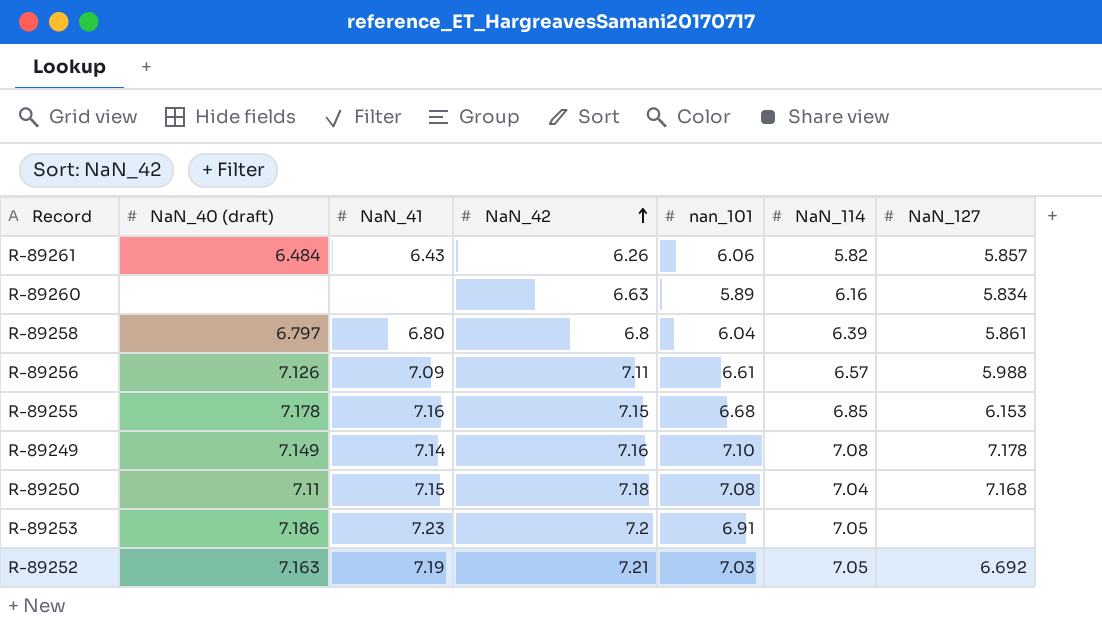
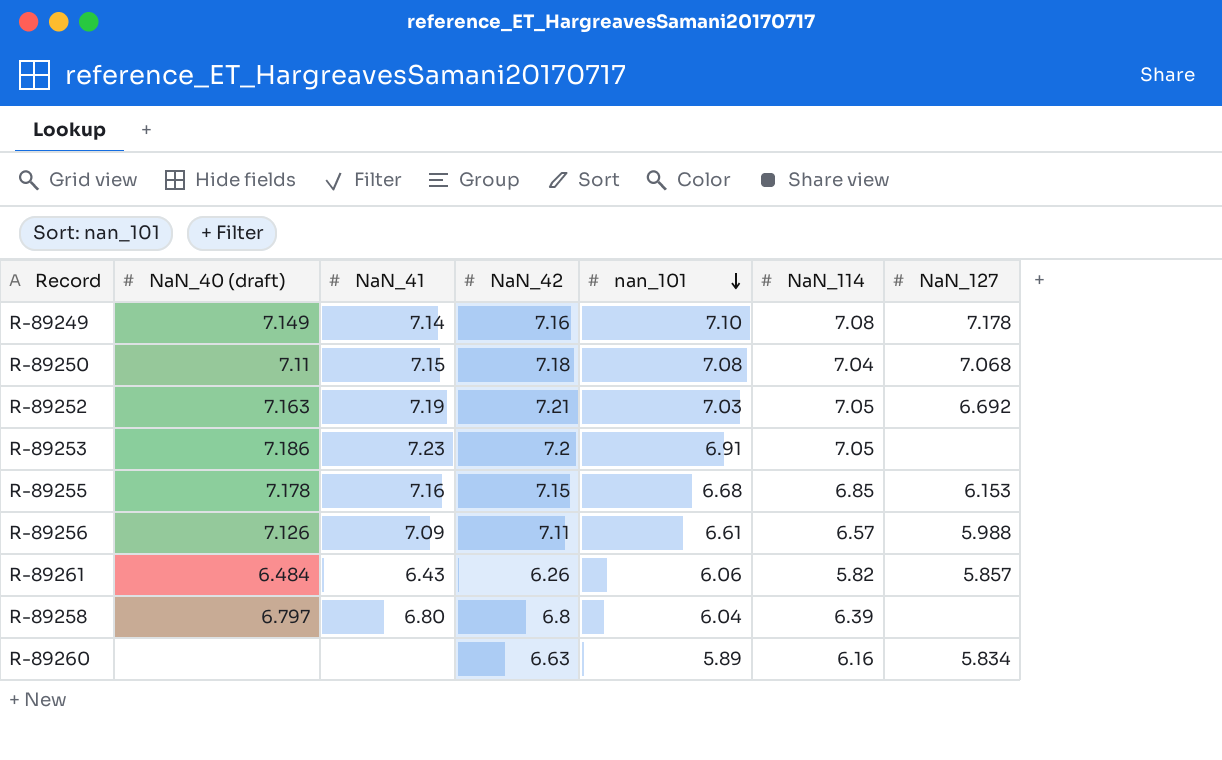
row order: NaN_42 ascending -> nan_101 descending
R-89250 | NaN_127: 7.168 -> 7.068
R-89258 | NaN_127: 5.861 -> none

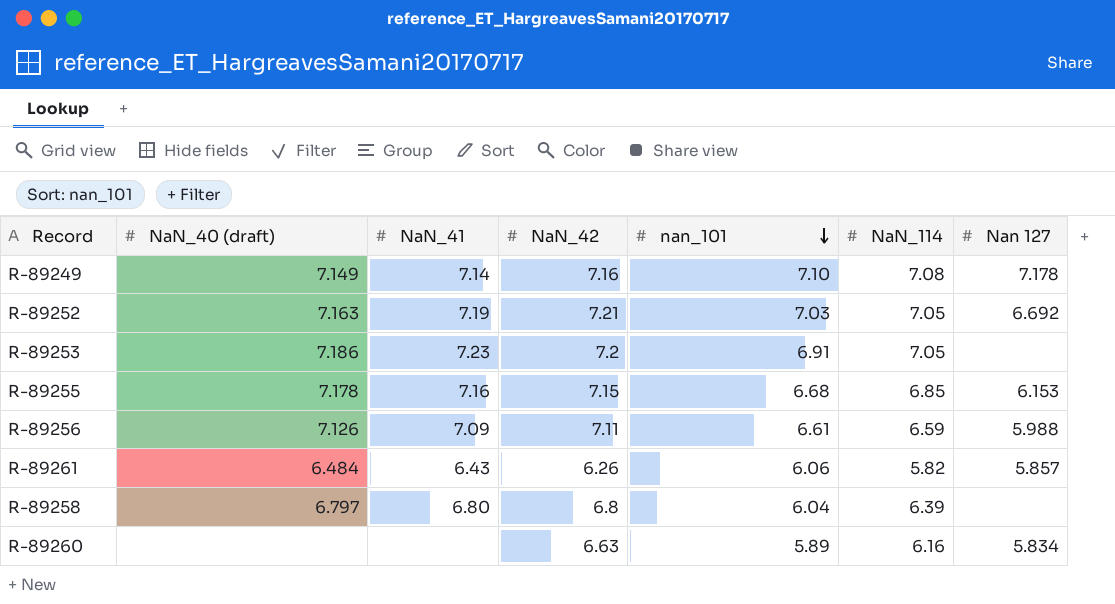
column name: NaN_127 -> Nan 127
row R-89250: 7.11 | 7.15 | 7.18 | 7.08 | 7.04 | 7.068 -> none
R-89256 | NaN_114: 6.57 -> 6.59

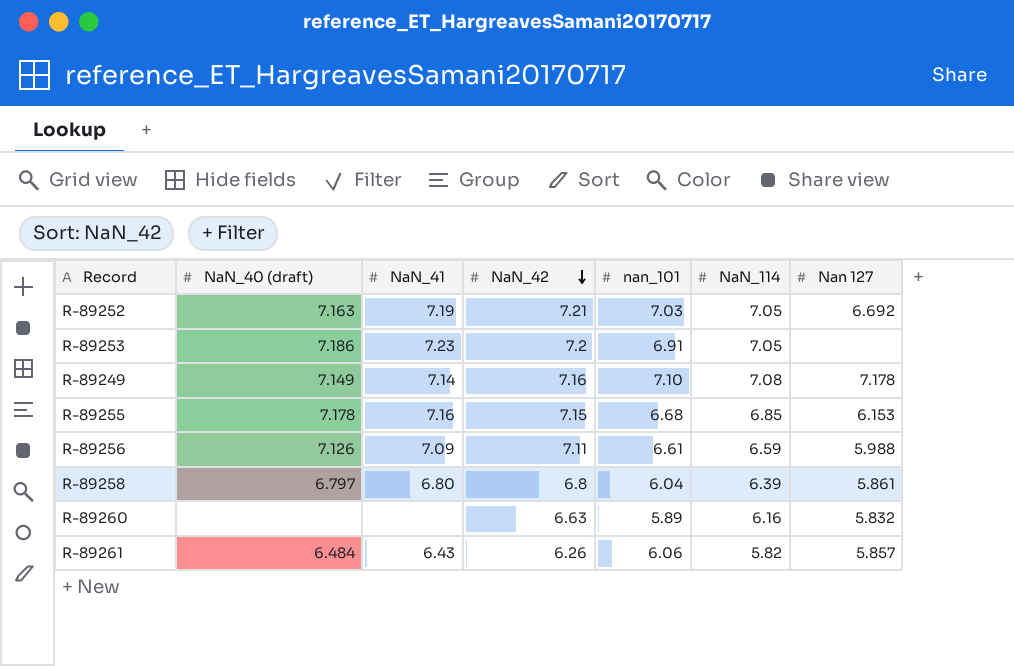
row order: nan_101 descending -> NaN_42 descending
R-89258 | Nan 127: none -> 5.861
R-89260 | Nan 127: 5.834 -> 5.832

